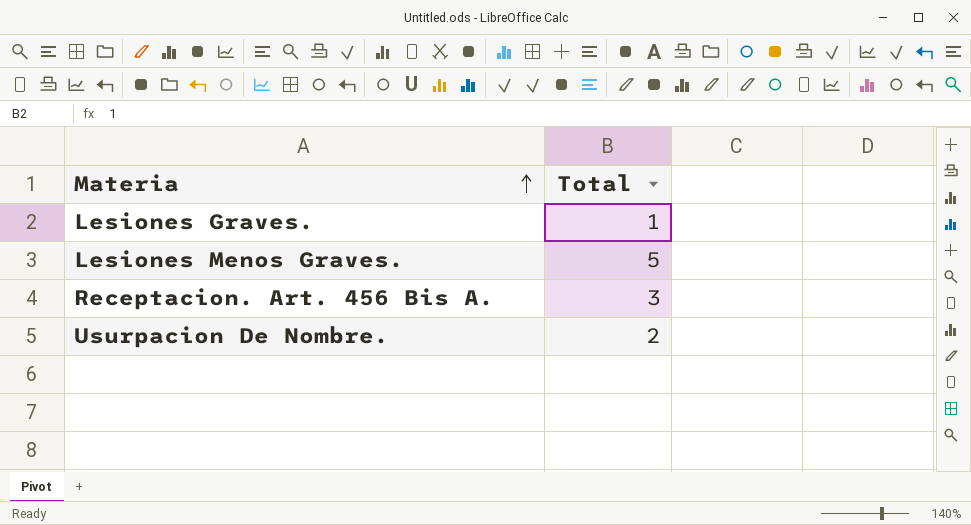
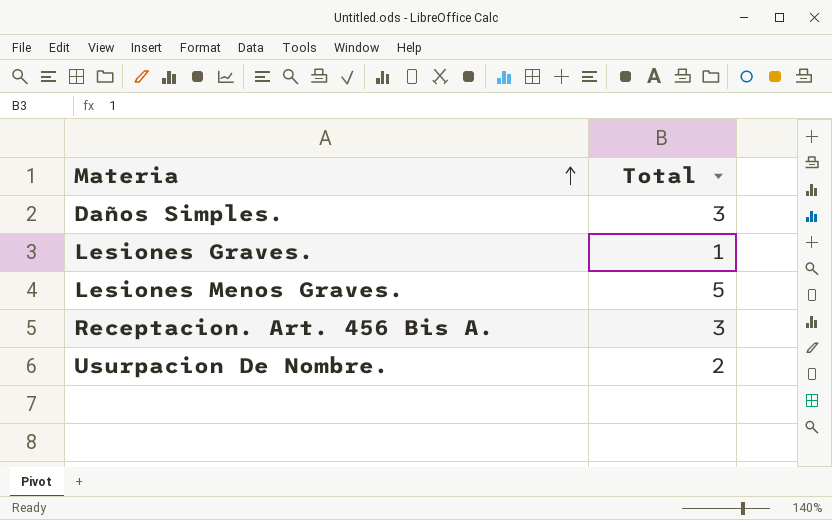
row Daños Simples.: none -> 3

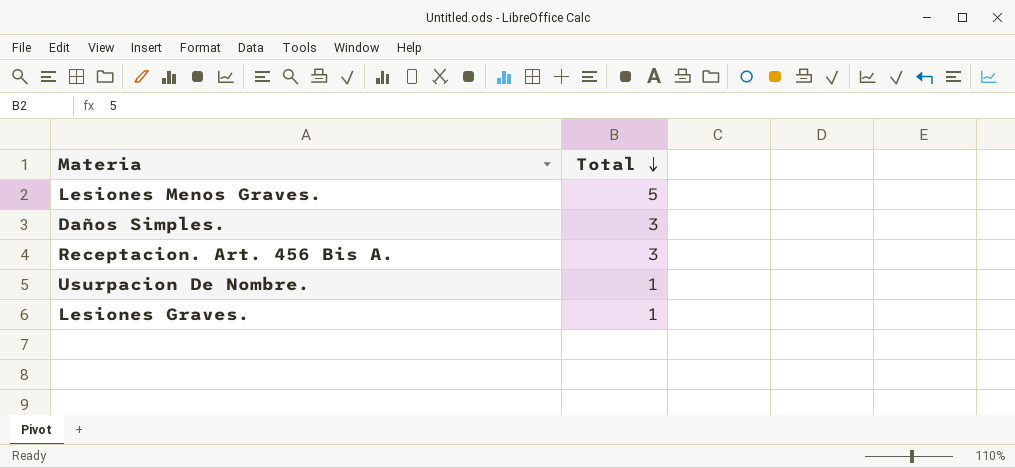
row order: Materia ascending -> Total descending
Usurpacion De Nombre. | Total: 2 -> 1

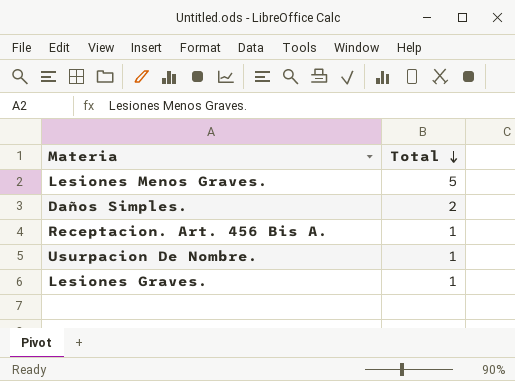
Daños Simples. | Total: 3 -> 2
Receptacion. Art. 456 Bis A. | Total: 3 -> 1

